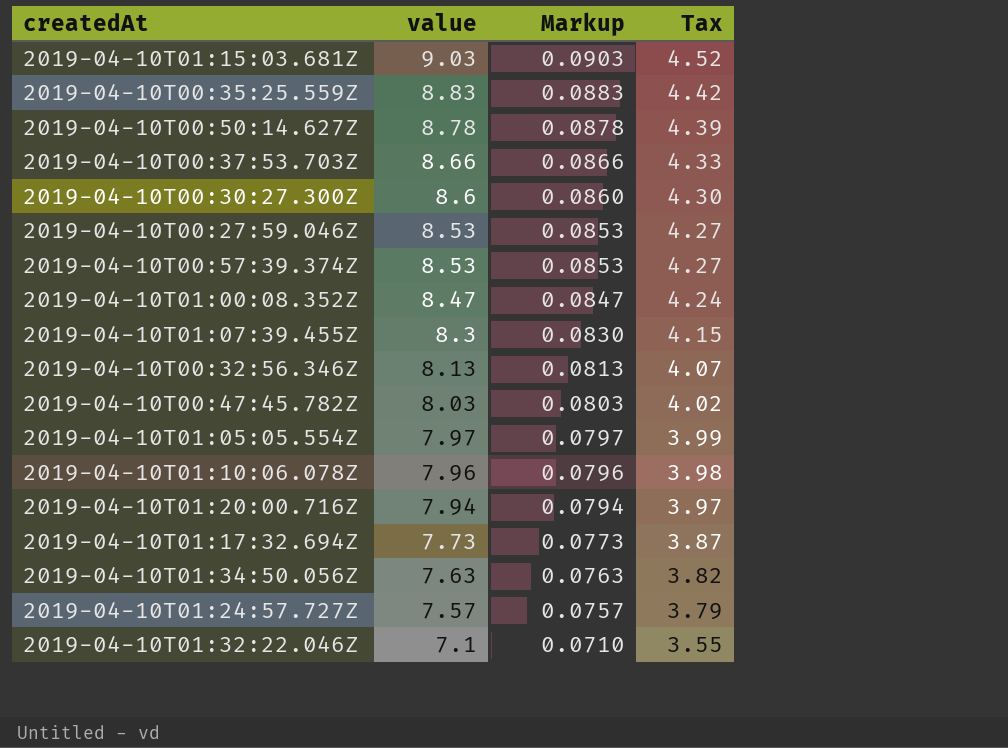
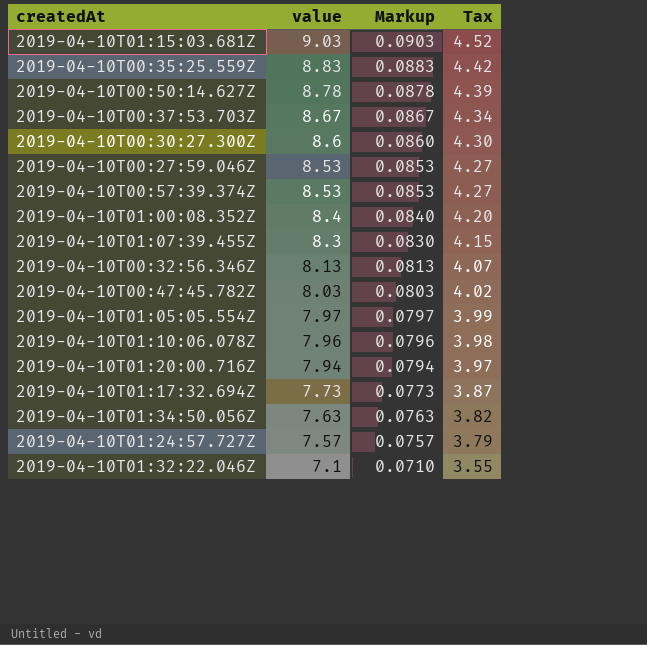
2019-04-10T00:37:53.703Z | value: 8.66 -> 8.67
2019-04-10T00:37:53.703Z | Markup: 0.0866 -> 0.0867
2019-04-10T00:37:53.703Z | Tax: 4.33 -> 4.34
2019-04-10T01:00:08.352Z | value: 8.47 -> 8.4
2019-04-10T01:00:08.352Z | Markup: 0.0847 -> 0.0840
2019-04-10T01:00:08.352Z | Tax: 4.24 -> 4.20

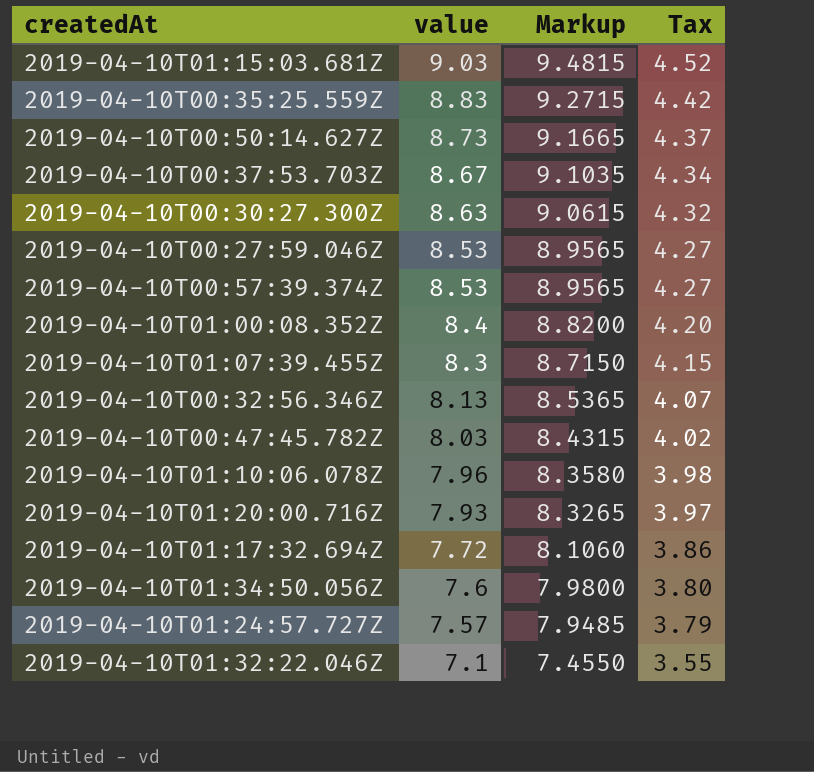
column Markup | formula: [value] * 0.01 -> [value] * 1.05
row 2019-04-10T01:05:05.554Z: 7.97 | 0.0797 | 3.99 -> none
2019-04-10T00:50:14.627Z | value: 8.78 -> 8.73
2019-04-10T00:50:14.627Z | Tax: 4.39 -> 4.37
2019-04-10T00:30:27.300Z | value: 8.6 -> 8.63
2019-04-10T00:30:27.300Z | Tax: 4.30 -> 4.32
2019-04-10T01:20:00.716Z | value: 7.94 -> 7.93
2019-04-10T01:17:32.694Z | value: 7.73 -> 7.72
2019-04-10T01:17:32.694Z | Tax: 3.87 -> 3.86
2019-04-10T01:34:50.056Z | value: 7.63 -> 7.6
2019-04-10T01:34:50.056Z | Tax: 3.82 -> 3.80

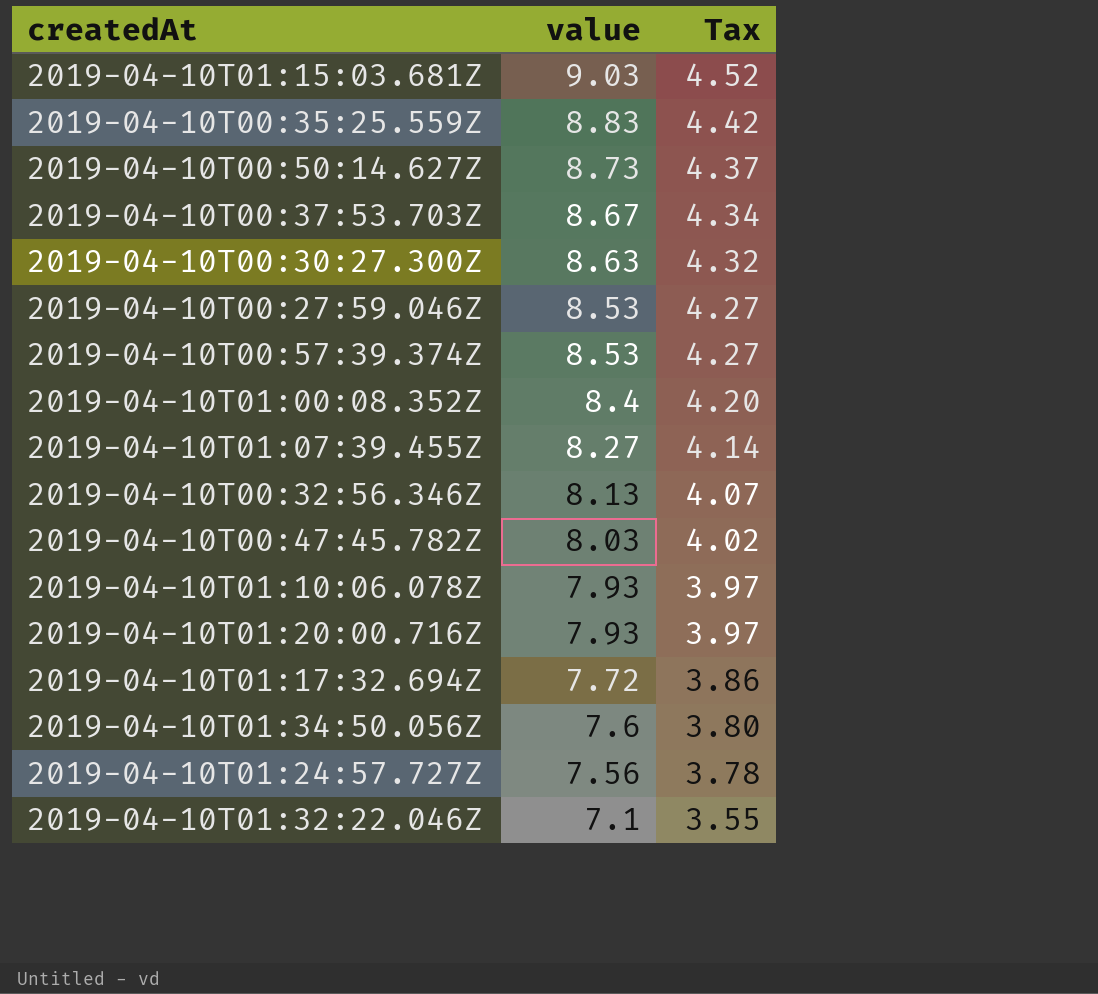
column Markup | formula: [value] * 1.05 -> none
2019-04-10T01:07:39.455Z | value: 8.3 -> 8.27
2019-04-10T01:07:39.455Z | Tax: 4.15 -> 4.14
2019-04-10T01:10:06.078Z | value: 7.96 -> 7.93
2019-04-10T01:10:06.078Z | Tax: 3.98 -> 3.97
2019-04-10T01:24:57.727Z | value: 7.57 -> 7.56
2019-04-10T01:24:57.727Z | Tax: 3.79 -> 3.78

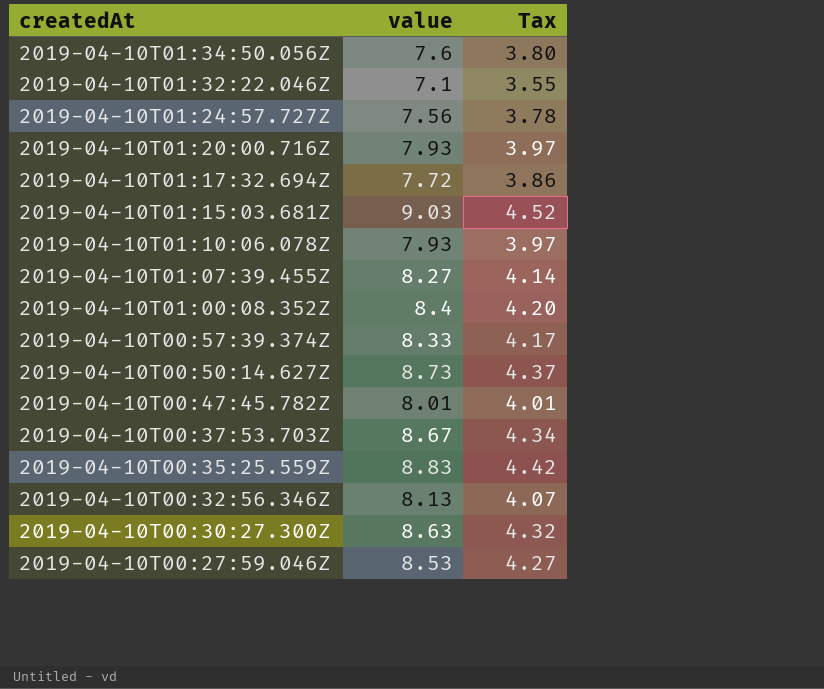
row order: value descending -> createdAt descending
2019-04-10T00:57:39.374Z | value: 8.53 -> 8.33
2019-04-10T00:57:39.374Z | Tax: 4.27 -> 4.17
2019-04-10T00:47:45.782Z | value: 8.03 -> 8.01
2019-04-10T00:47:45.782Z | Tax: 4.02 -> 4.01

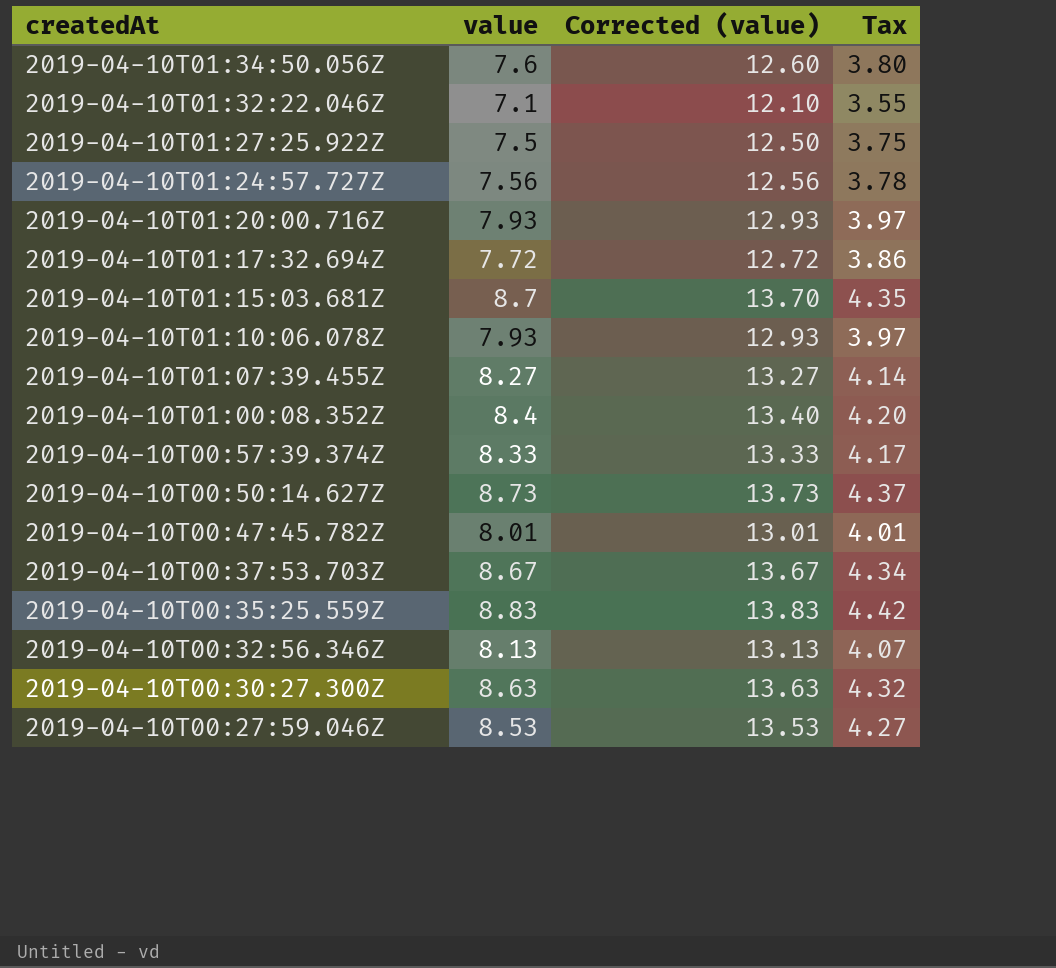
column Corrected (value) | formula: none -> [value] + 5
row 2019-04-10T01:27:25.922Z: none -> 7.5 | 12.50 | 3.75
2019-04-10T01:15:03.681Z | value: 9.03 -> 8.7
2019-04-10T01:15:03.681Z | Tax: 4.52 -> 4.35

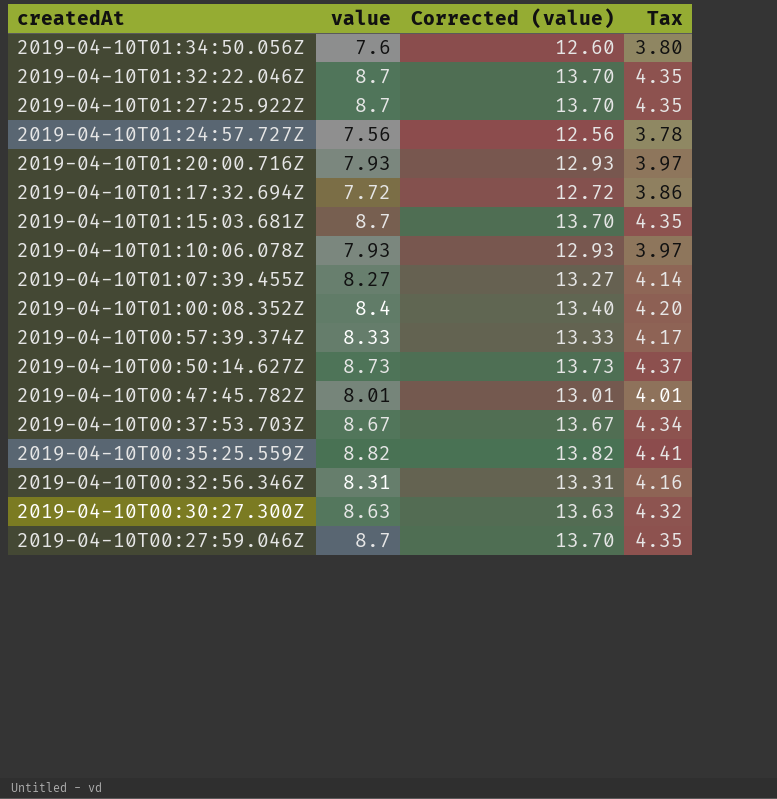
2019-04-10T01:32:22.046Z | value: 7.1 -> 8.7
2019-04-10T01:32:22.046Z | Corrected (value): 12.10 -> 13.70
2019-04-10T01:32:22.046Z | Tax: 3.55 -> 4.35
2019-04-10T01:27:25.922Z | value: 7.5 -> 8.7
2019-04-10T01:27:25.922Z | Corrected (value): 12.50 -> 13.70
2019-04-10T01:27:25.922Z | Tax: 3.75 -> 4.35
2019-04-10T00:35:25.559Z | value: 8.83 -> 8.82
2019-04-10T00:35:25.559Z | Corrected (value): 13.83 -> 13.82
2019-04-10T00:35:25.559Z | Tax: 4.42 -> 4.41
2019-04-10T00:32:56.346Z | value: 8.13 -> 8.31
2019-04-10T00:32:56.346Z | Corrected (value): 13.13 -> 13.31
2019-04-10T00:32:56.346Z | Tax: 4.07 -> 4.16
2019-04-10T00:27:59.046Z | value: 8.53 -> 8.7
2019-04-10T00:27:59.046Z | Corrected (value): 13.53 -> 13.70
2019-04-10T00:27:59.046Z | Tax: 4.27 -> 4.35

